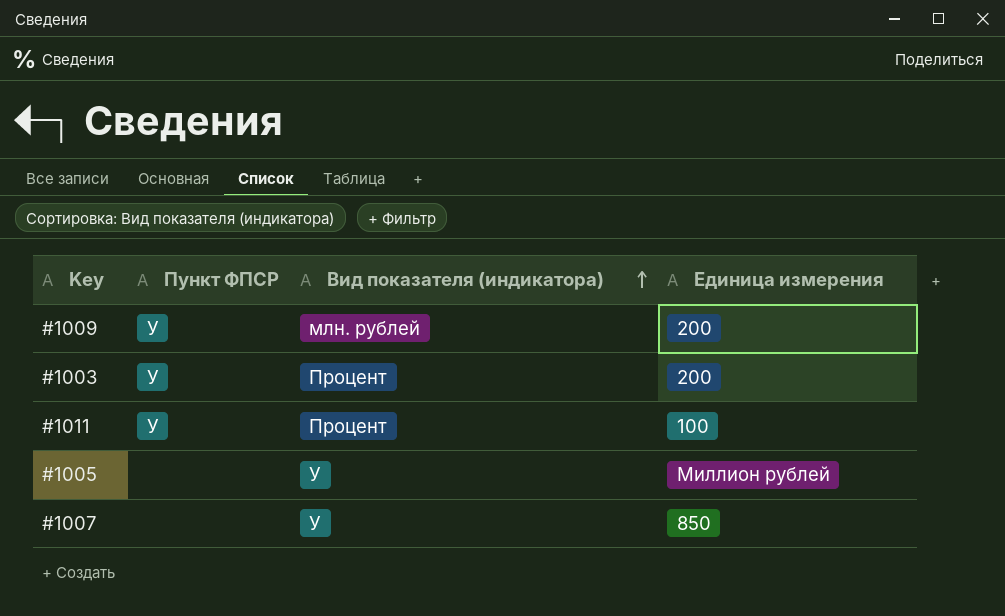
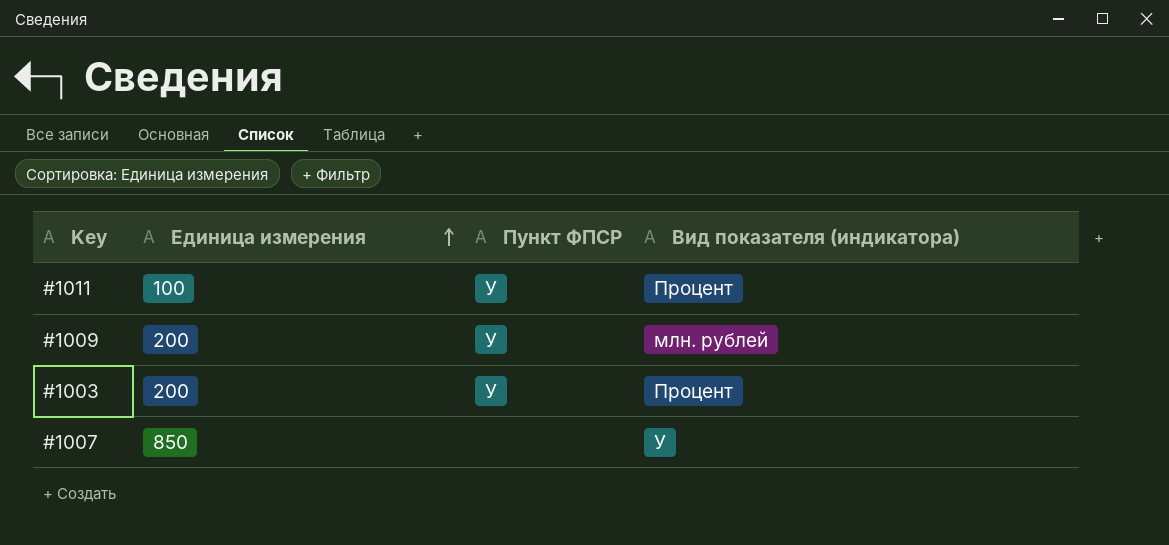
row order: Вид показателя (индикатора) ascending -> Единица измерения ascending
column Единица измерения | position: 4 -> 2
row #1005: none | У | Миллион рублей -> none

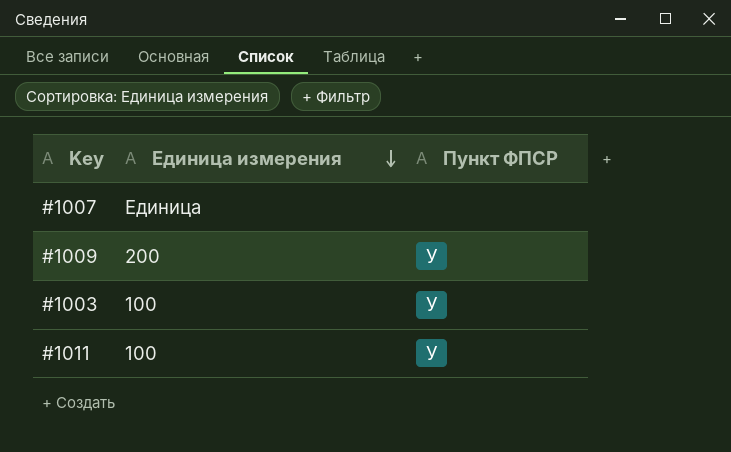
row order: Единица измерения ascending -> Единица измерения descending
column Вид показателя (индикатора) | position: 4 -> none
#1007 | Единица измерения: 850 -> Единица
#1003 | Единица измерения: 200 -> 100

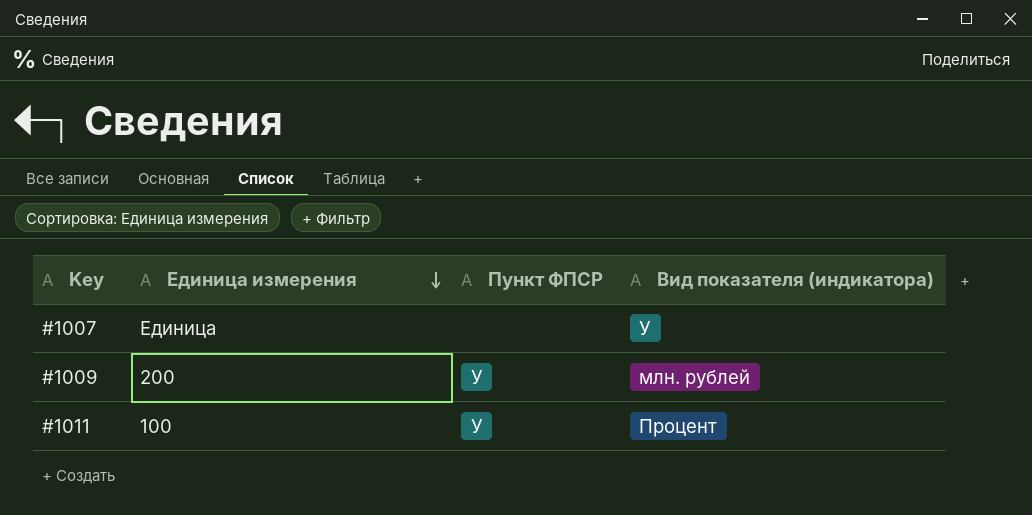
column Вид показателя (индикатора) | position: none -> 4
row #1003: 100 | У -> none

